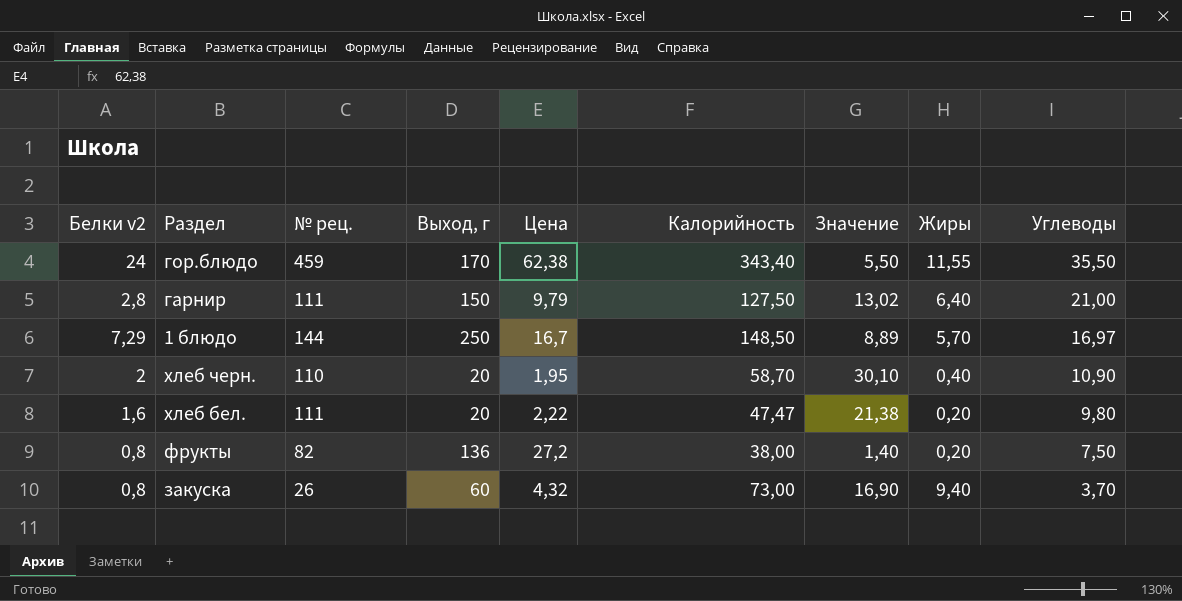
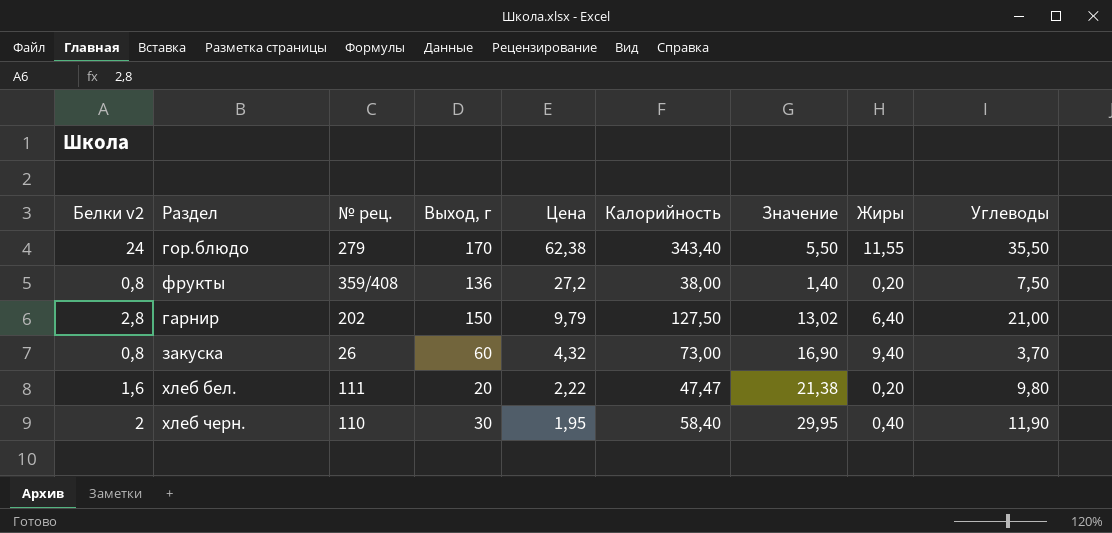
row order: Углеводы descending -> Цена descending
row 1 блюдо: 7,29 | 144 | 250 | 16,7 | 148,50 | 8,89 | 5,70 | 16,97 -> none
гор.блюдо | № рец.: 459 -> 279
фрукты | № рец.: 82 -> 359/408
гарнир | № рец.: 111 -> 202
хлеб черн. | Выход, г: 20 -> 30
хлеб черн. | Калорийность: 58,70 -> 58,40
хлеб черн. | Значение: 30,10 -> 29,95
хлеб черн. | Углеводы: 10,90 -> 11,90

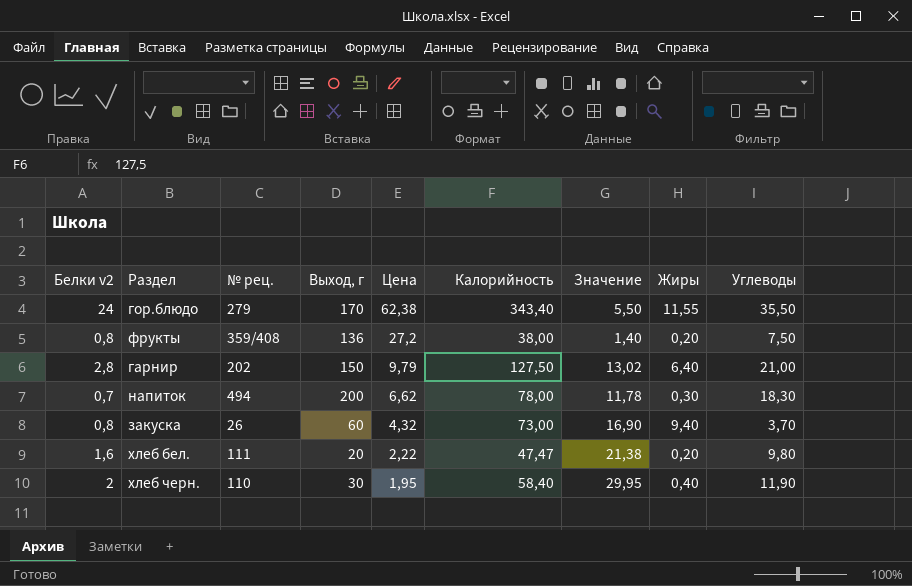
row напиток: none -> 0,7 | 494 | 200 | 6,62 | 78,00 | 11,78 | 0,30 | 18,30

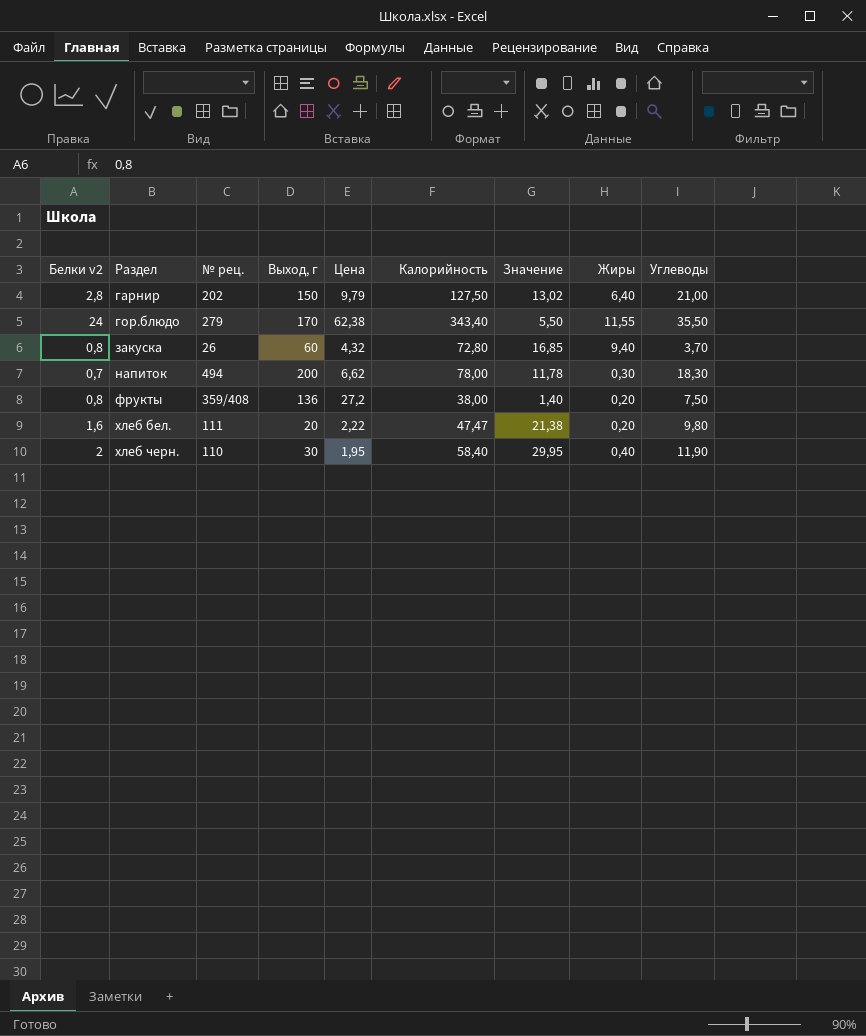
row order: Цена descending -> Раздел ascending
закуска | Калорийность: 73,00 -> 72,80
закуска | Значение: 16,90 -> 16,85

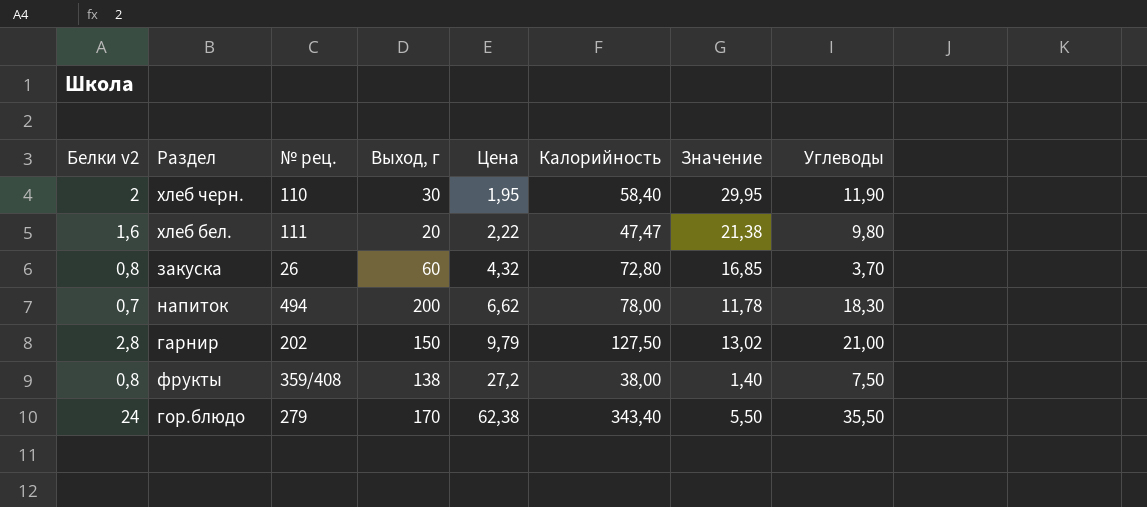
row order: Раздел ascending -> Цена ascending
column Жиры | position: 8 -> none
фрукты | Выход, г: 136 -> 138

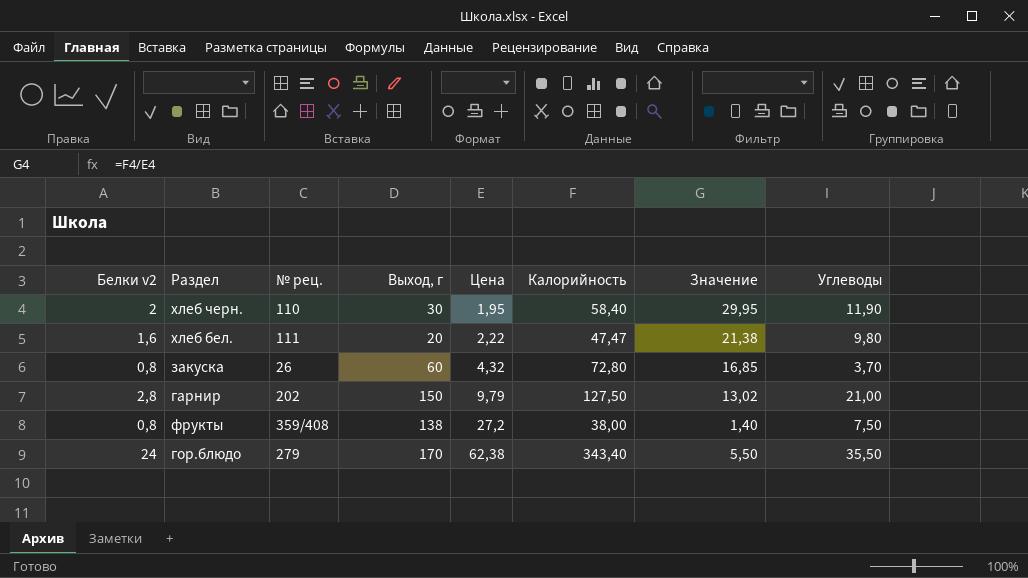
row напиток: 0,7 | 494 | 200 | 6,62 | 78,00 | 11,78 | 18,30 -> none

